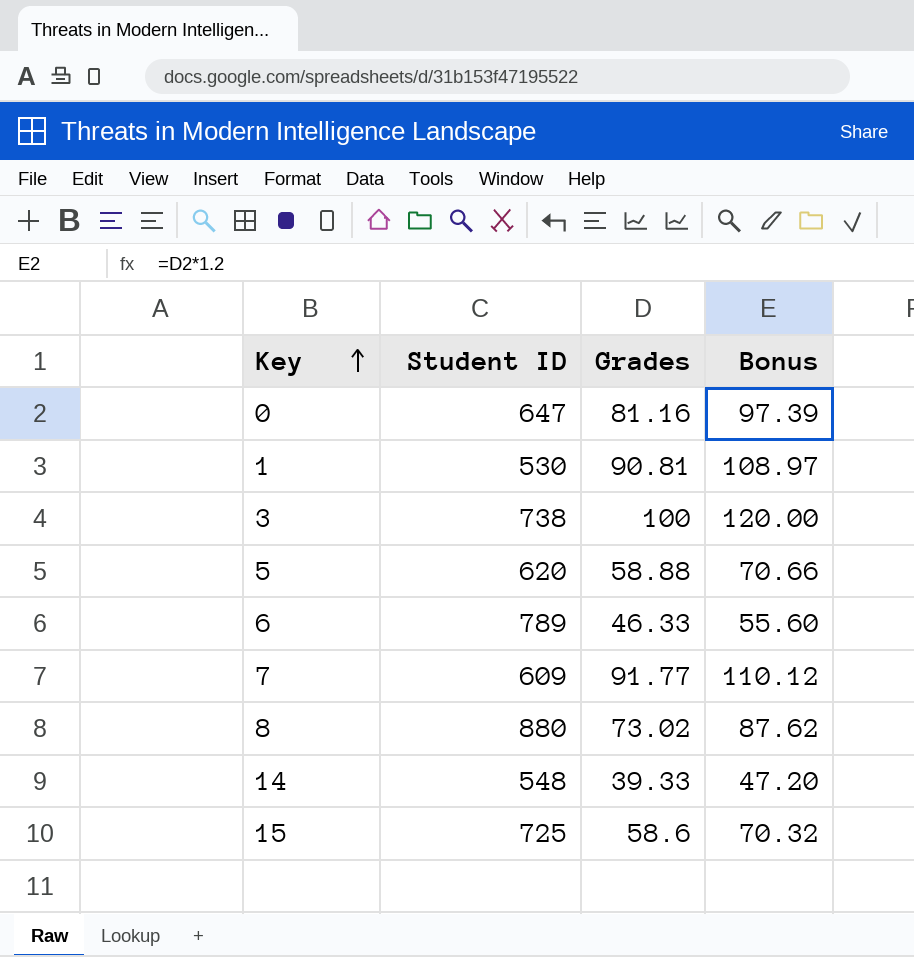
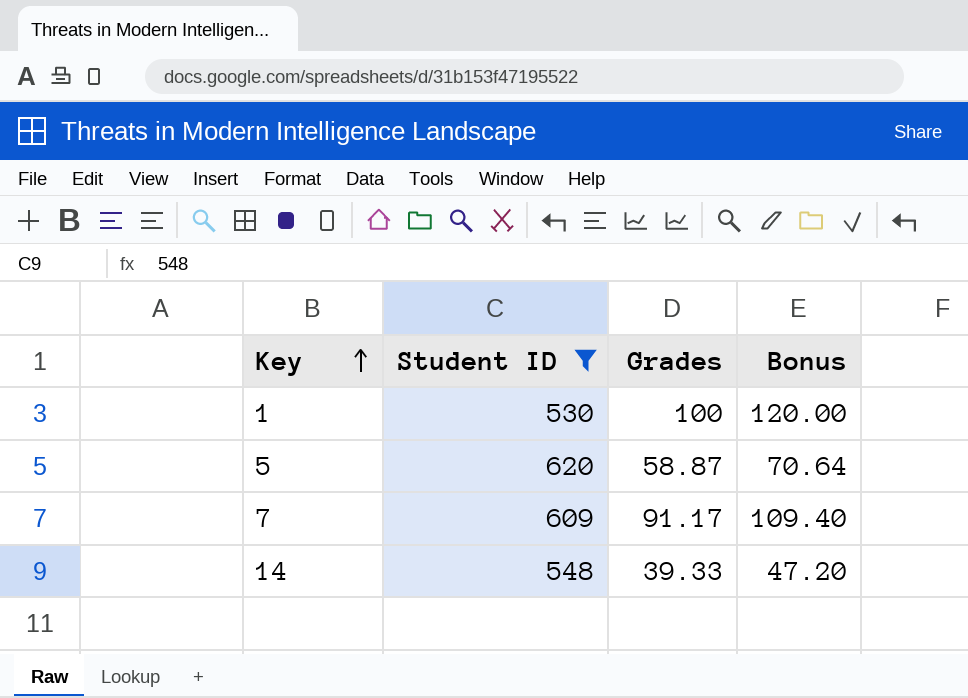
filter: none -> Student ID <= 620
1 | Grades: 90.81 -> 100
1 | Bonus: 108.97 -> 120.00
5 | Grades: 58.88 -> 58.87
5 | Bonus: 70.66 -> 70.64
7 | Grades: 91.77 -> 91.17
7 | Bonus: 110.12 -> 109.40

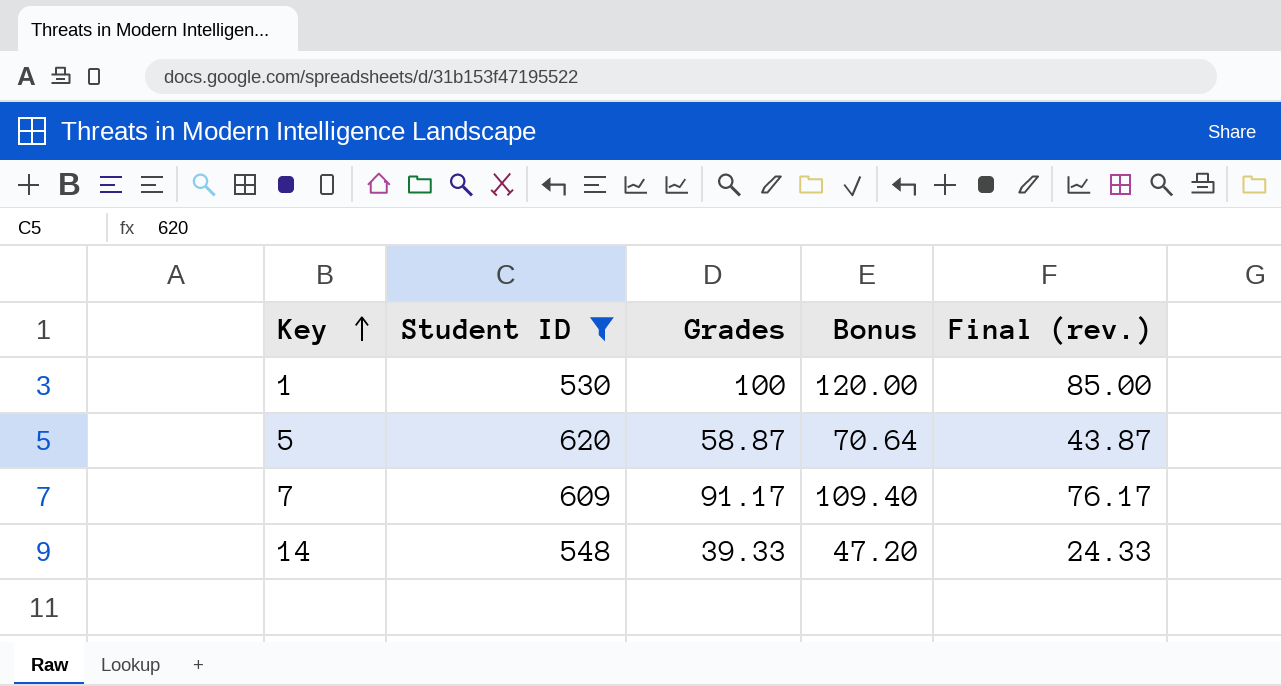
column Final (rev.) | formula: none -> [Grades] - 15

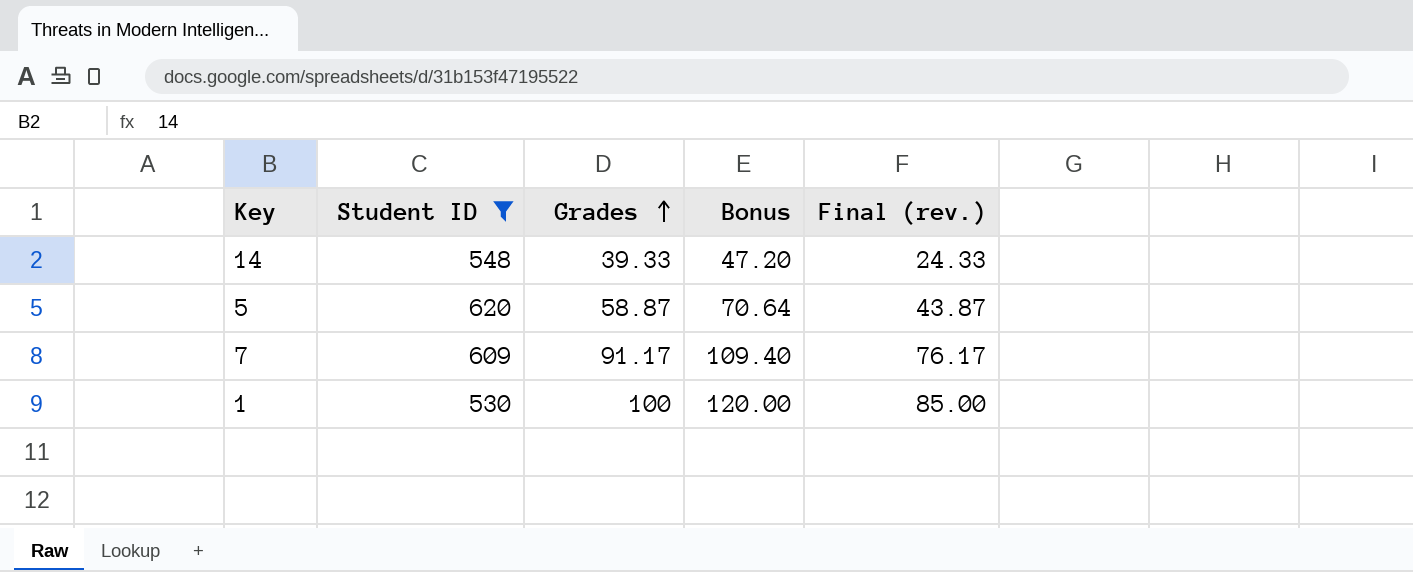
row order: Key ascending -> Grades ascending

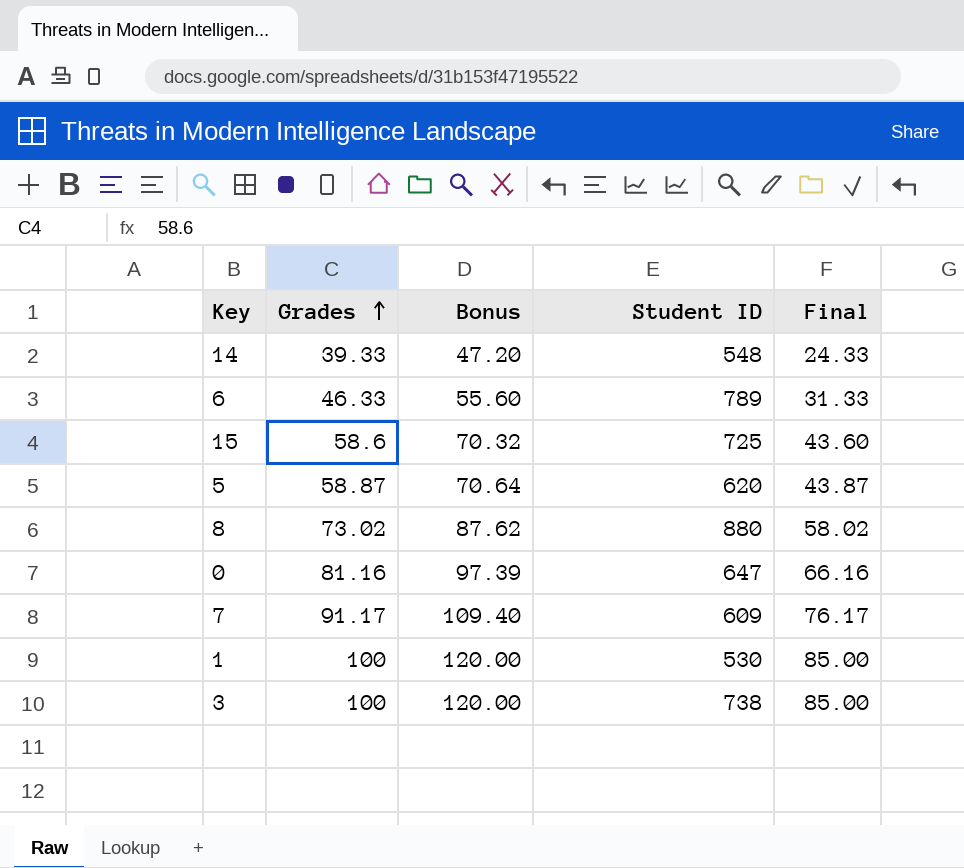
filter: Student ID <= 620 -> none
column Student ID | position: 2 -> 4
column name: Final (rev.) -> Final

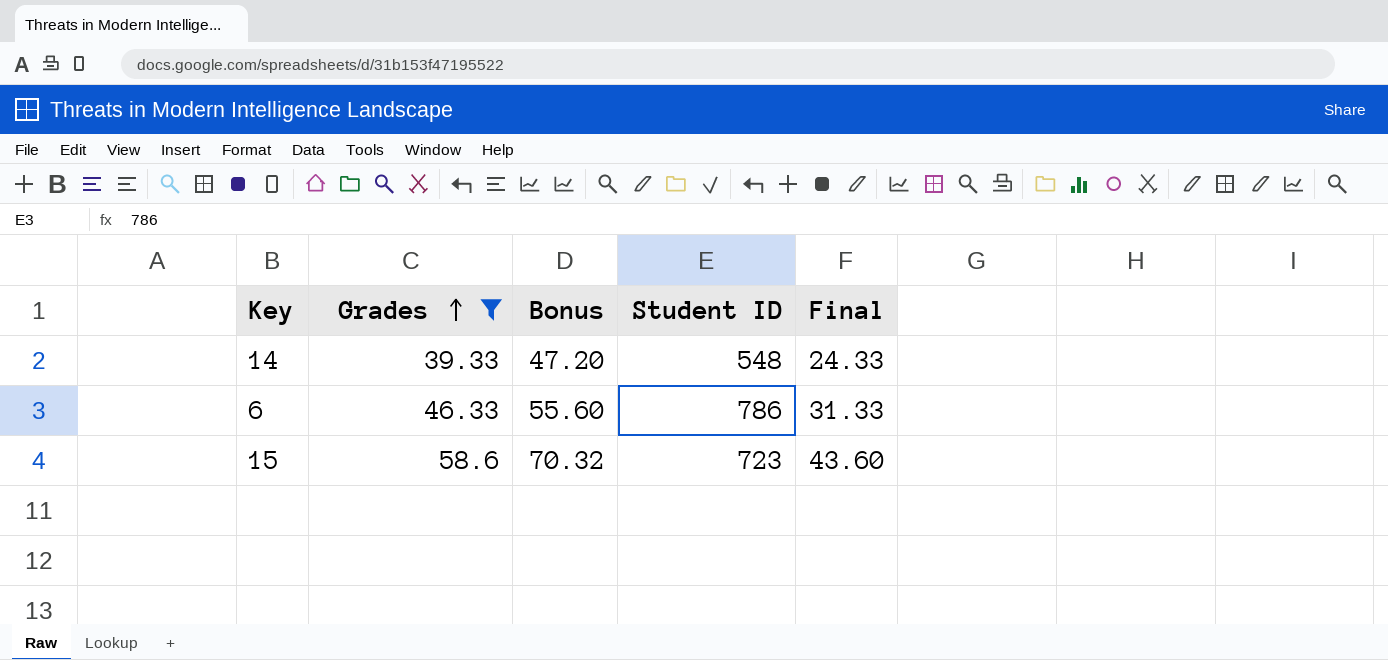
filter: none -> Grades <= 58.6
6 | Student ID: 789 -> 786
15 | Student ID: 725 -> 723

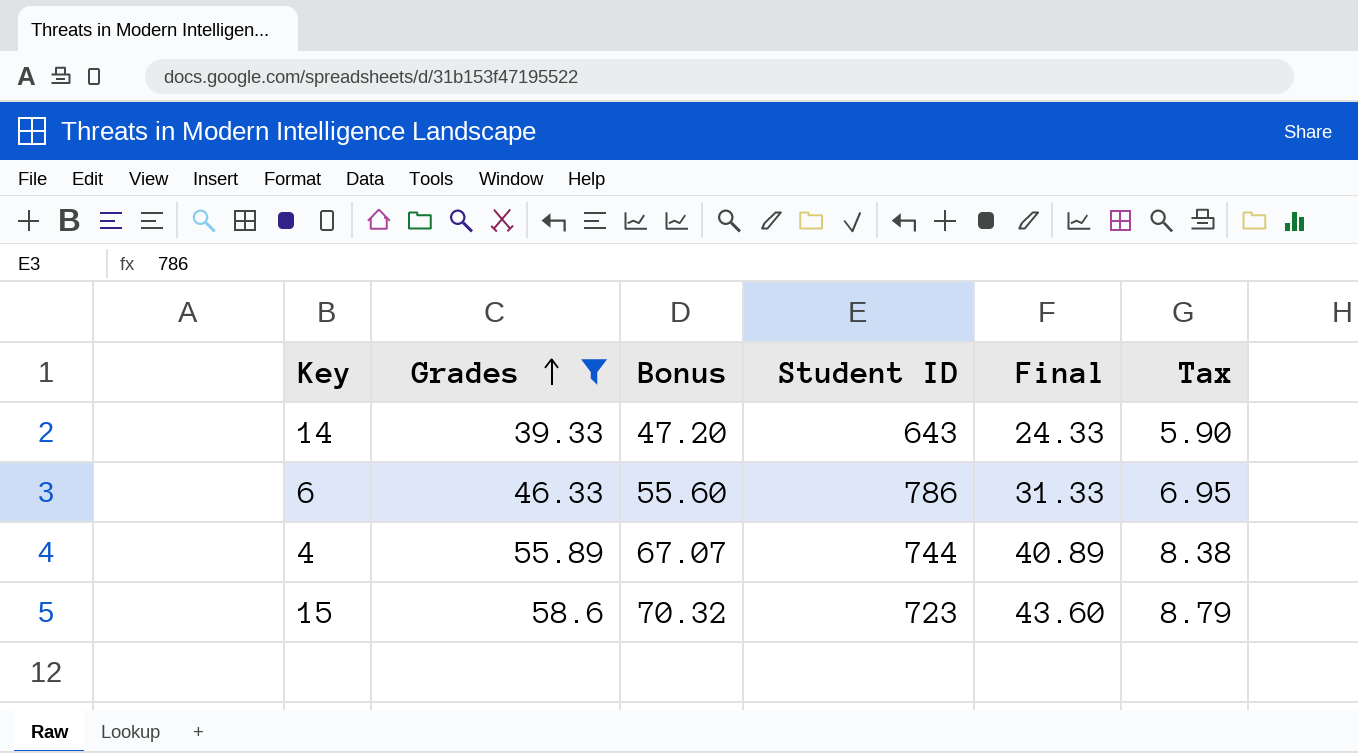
column Tax | formula: none -> [Grades] * 0.15
14 | Student ID: 548 -> 643
row 4: none -> 55.89 | 67.07 | 744 | 40.89 | 8.38

